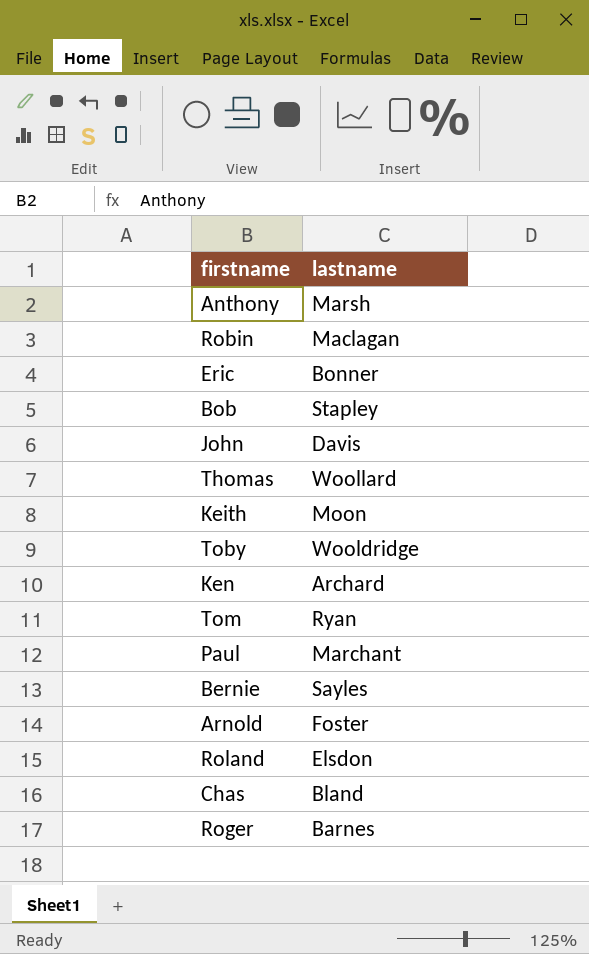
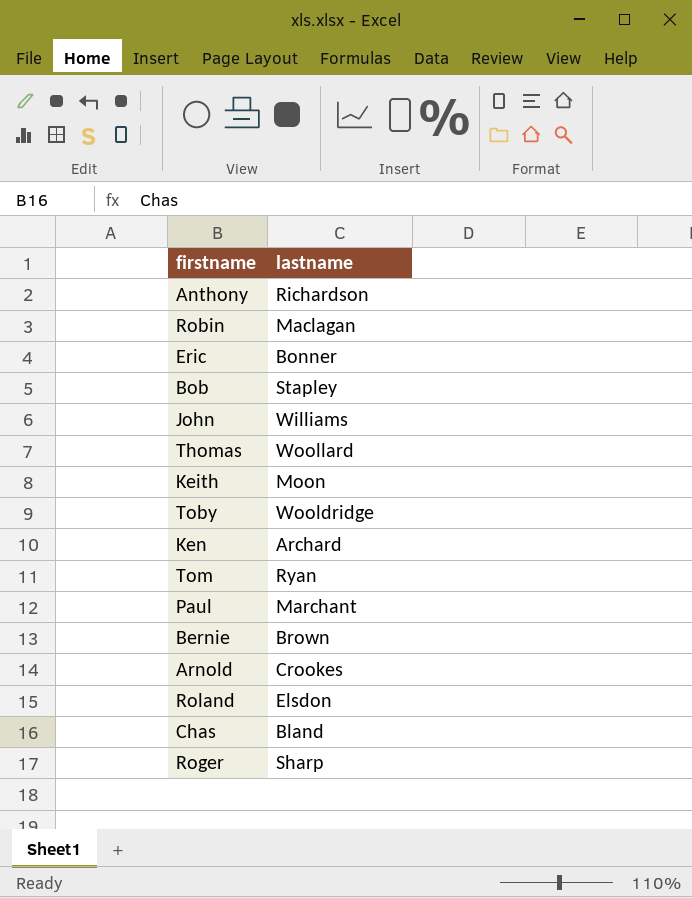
Anthony | lastname: Marsh -> Richardson
John | lastname: Davis -> Williams
Bernie | lastname: Sayles -> Brown
Arnold | lastname: Foster -> Crookes
Roger | lastname: Barnes -> Sharp

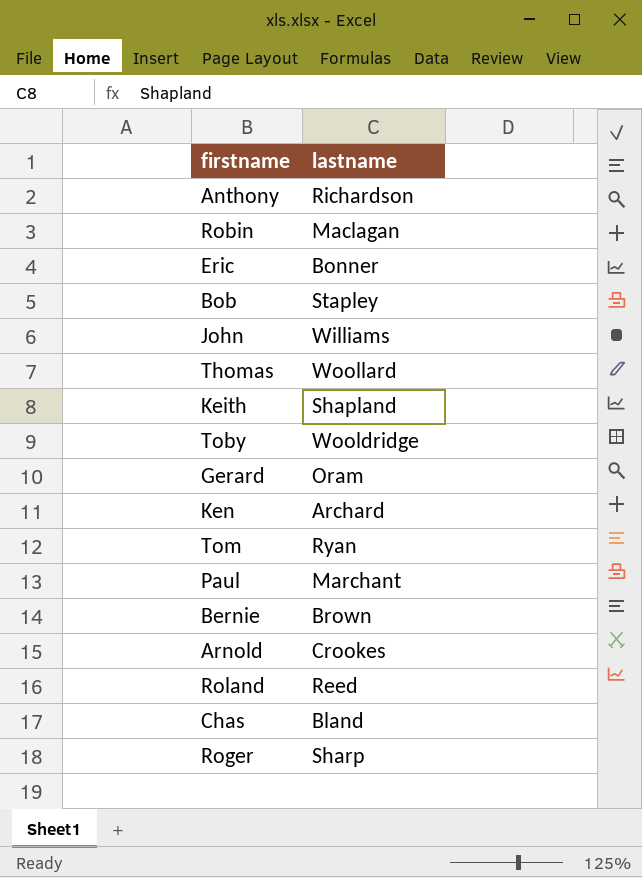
Keith | lastname: Moon -> Shapland
row Gerard: none -> Oram
Roland | lastname: Elsdon -> Reed

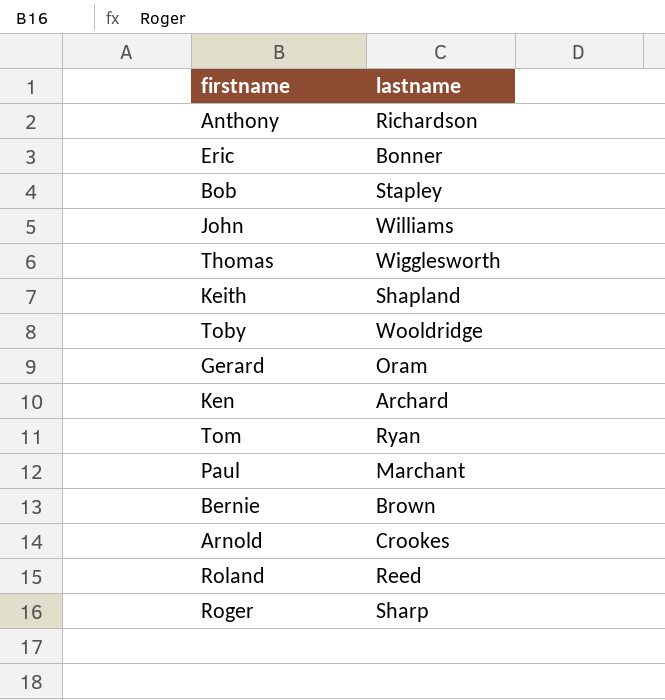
row Robin: Maclagan -> none
row Chas: Bland -> none
Thomas | lastname: Woollard -> Wigglesworth

